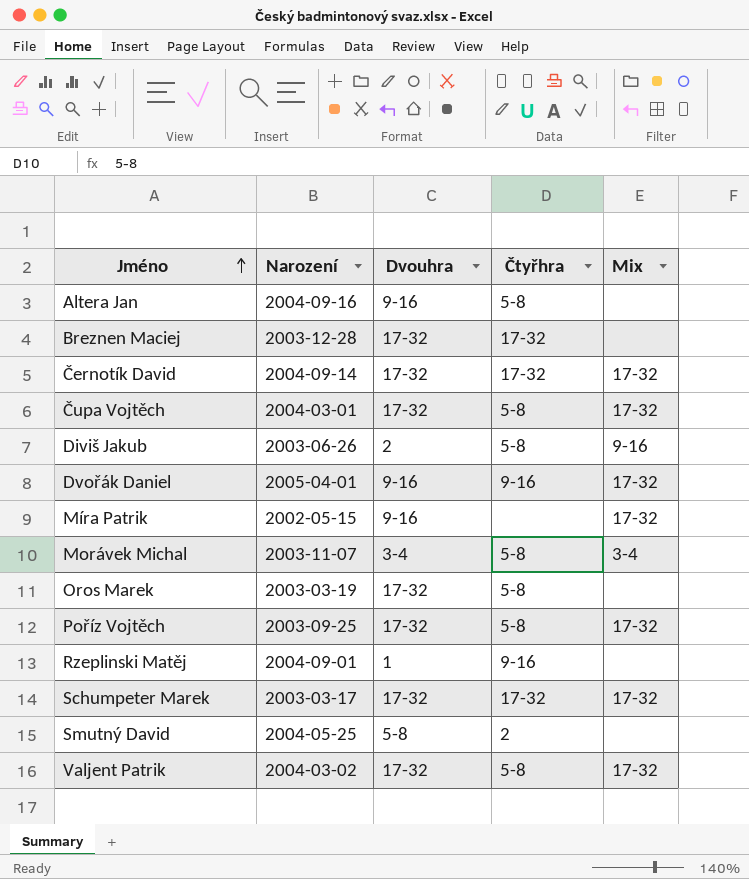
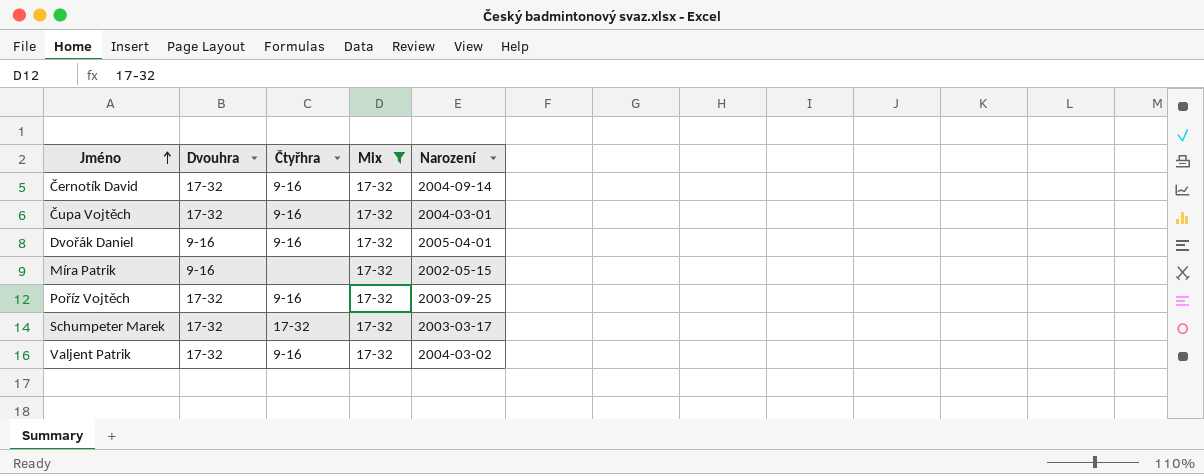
filter: none -> Mix = 17-32
column Narození | position: 2 -> 5
Černotík David | Čtyřhra: 17-32 -> 9-16
Čupa Vojtěch | Čtyřhra: 5-8 -> 9-16
Poříz Vojtěch | Čtyřhra: 5-8 -> 9-16
Valjent Patrik | Čtyřhra: 5-8 -> 9-16

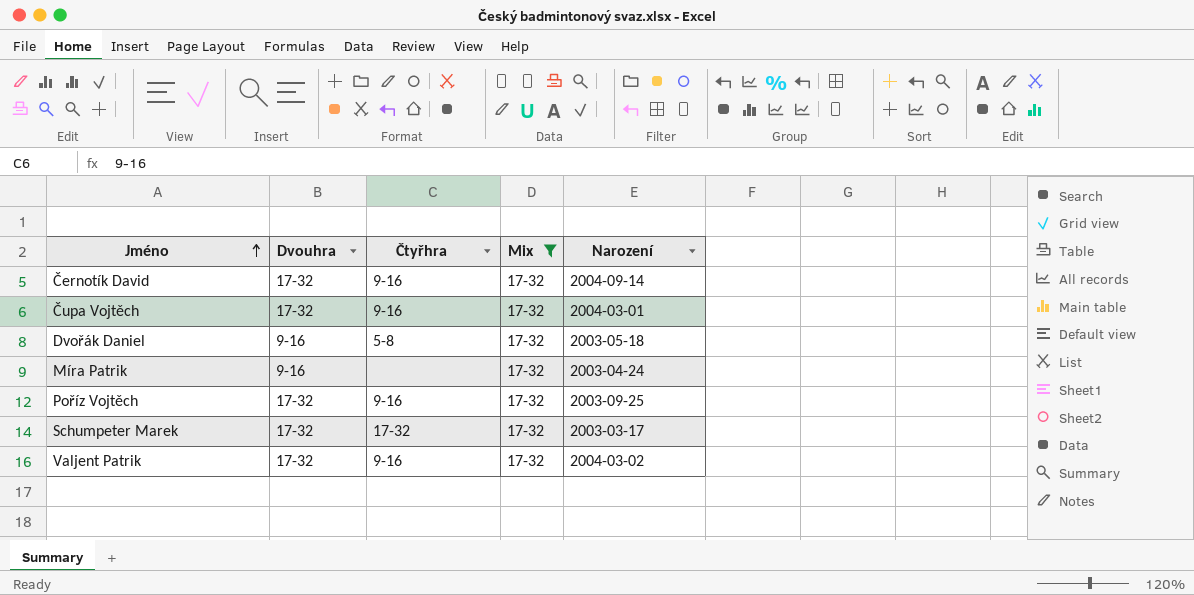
Dvořák Daniel | Čtyřhra: 9-16 -> 5-8
Dvořák Daniel | Narození: 2005-04-01 -> 2003-05-18
Míra Patrik | Narození: 2002-05-15 -> 2003-04-24

